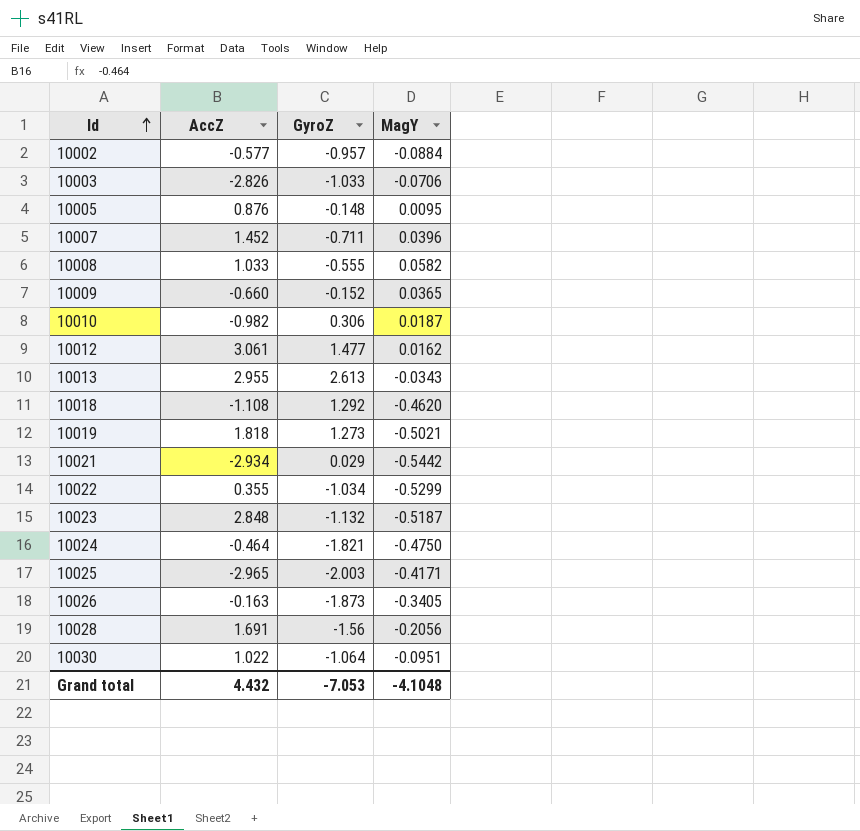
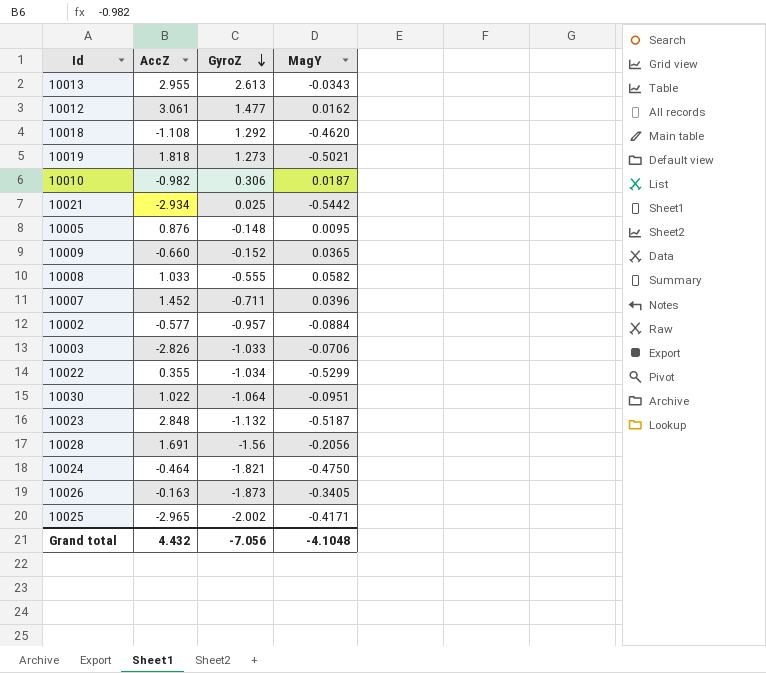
row order: Id ascending -> GyroZ descending
10021 | GyroZ: 0.029 -> 0.025
10025 | GyroZ: -2.003 -> -2.002
Grand total | GyroZ: -7.053 -> -7.056

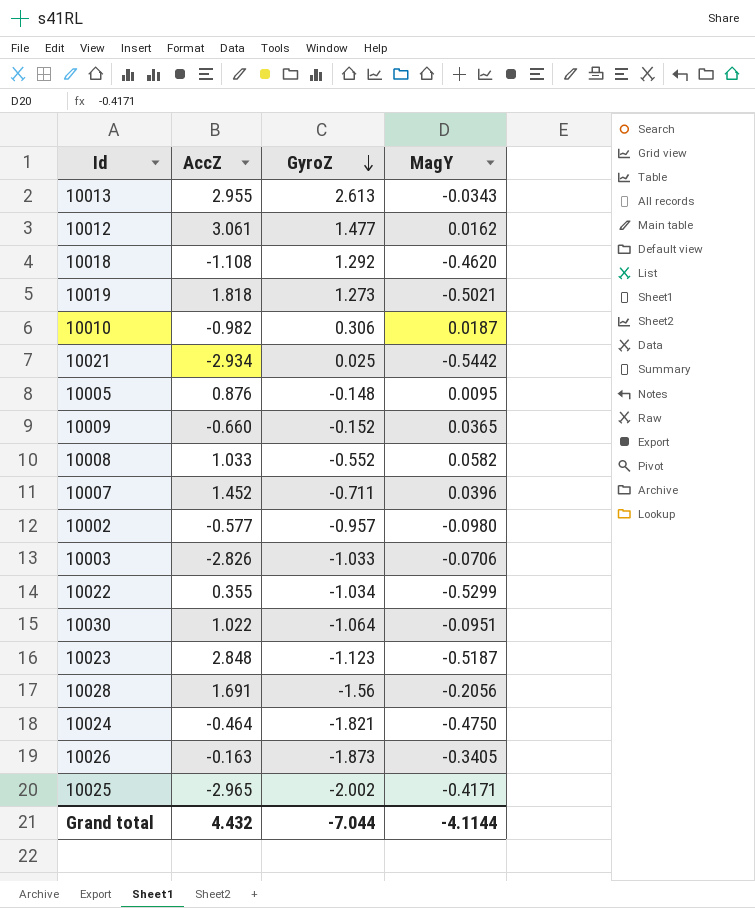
10008 | GyroZ: -0.555 -> -0.552
10002 | MagY: -0.0884 -> -0.0980
10023 | GyroZ: -1.132 -> -1.123
Grand total | GyroZ: -7.056 -> -7.044
Grand total | MagY: -4.1048 -> -4.1144

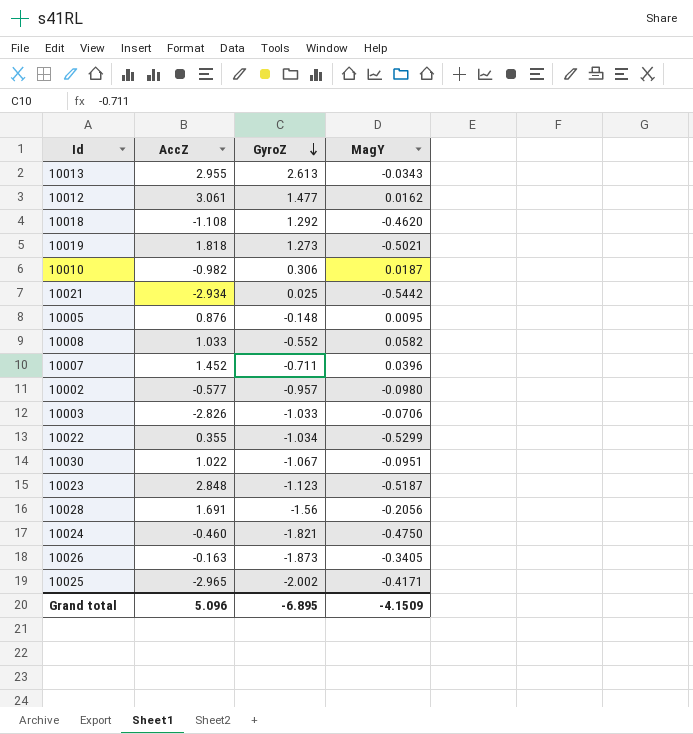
row 10009: -0.660 | -0.152 | 0.0365 -> none
10030 | GyroZ: -1.064 -> -1.067
10024 | AccZ: -0.464 -> -0.460
Grand total | AccZ: 4.432 -> 5.096
Grand total | GyroZ: -7.044 -> -6.895
Grand total | MagY: -4.1144 -> -4.1509

